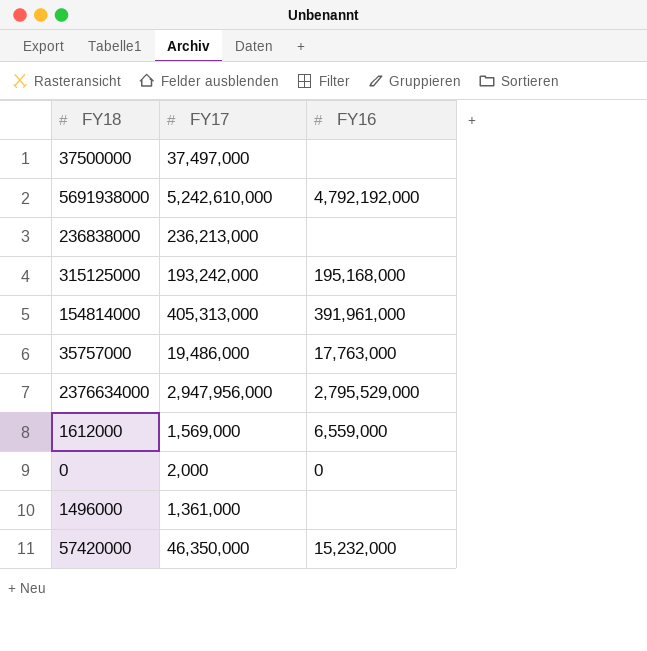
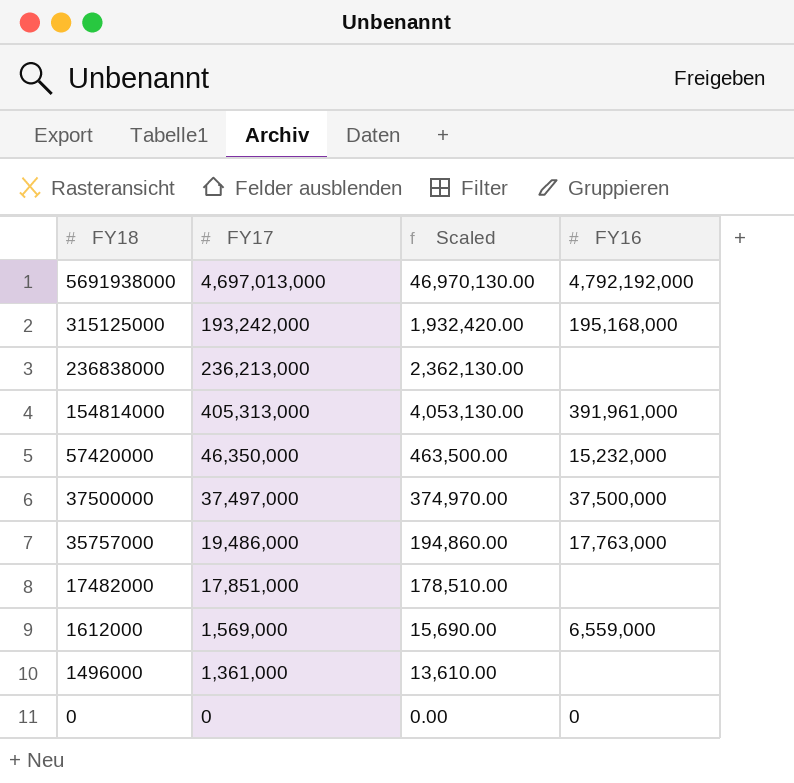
row order: none -> FY18 descending
column Scaled | formula: none -> [FY17] * 0.01
row 2376634000: 2,947,956,000 | 2,795,529,000 -> none
5691938000 | FY17: 5,242,610,000 -> 4,697,013,000
37500000 | FY16: none -> 37,500,000
row 17482000: none -> 17,851,000 | 178,510.00 | none
0 | FY17: 2,000 -> 0

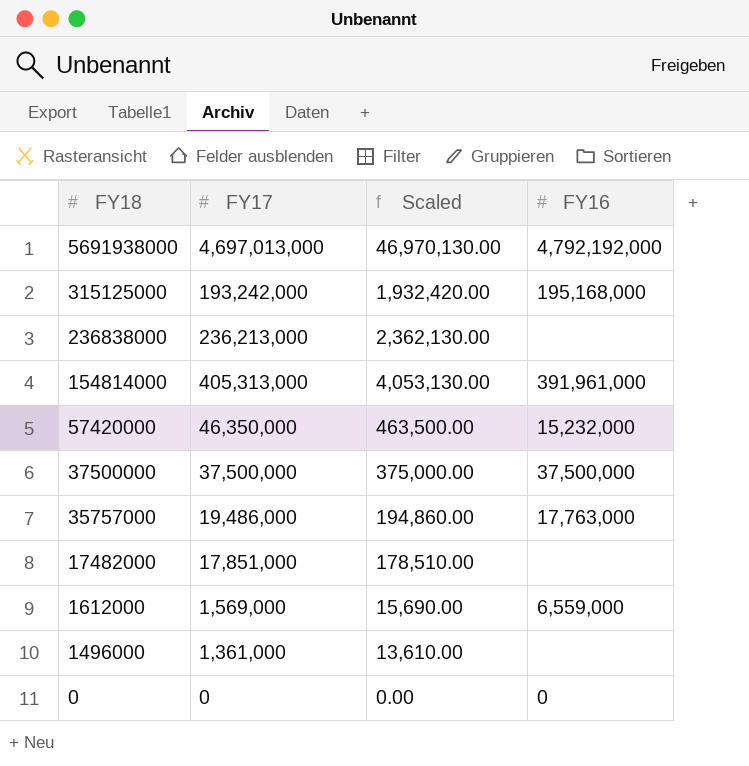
37500000 | FY17: 37,497,000 -> 37,500,000
37500000 | Scaled: 374,970.00 -> 375,000.00

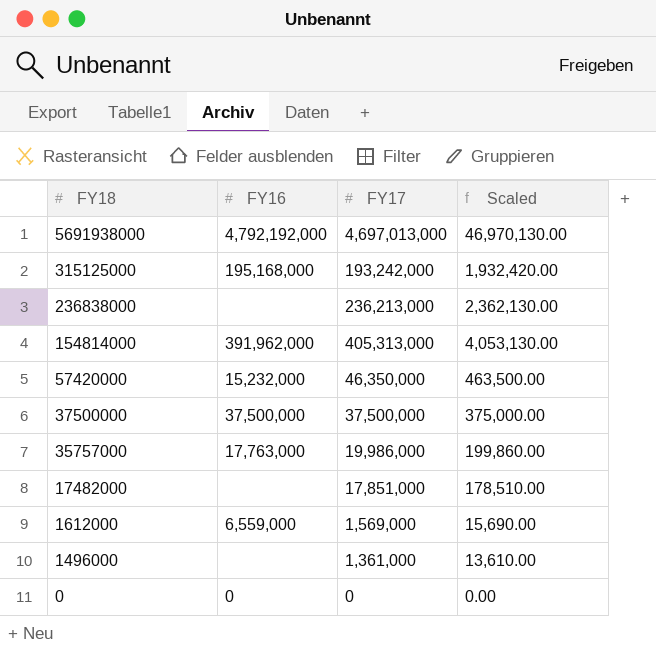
column FY16 | position: 4 -> 2
154814000 | FY16: 391,961,000 -> 391,962,000
35757000 | FY17: 19,486,000 -> 19,986,000
35757000 | Scaled: 194,860.00 -> 199,860.00

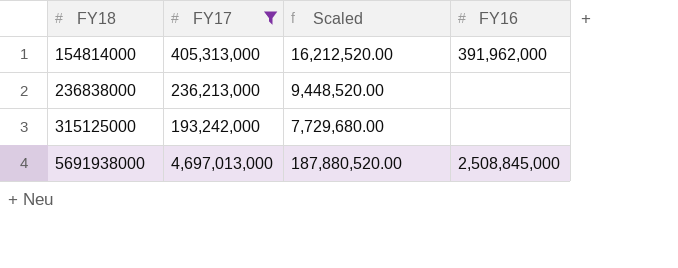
filter: none -> FY17 >= 193,242,000
row order: FY18 descending -> FY18 ascending
column Scaled | formula: [FY17] * 0.01 -> [FY17] * 0.04
column FY16 | position: 2 -> 4
315125000 | FY16: 195,168,000 -> none
5691938000 | FY16: 4,792,192,000 -> 2,508,845,000

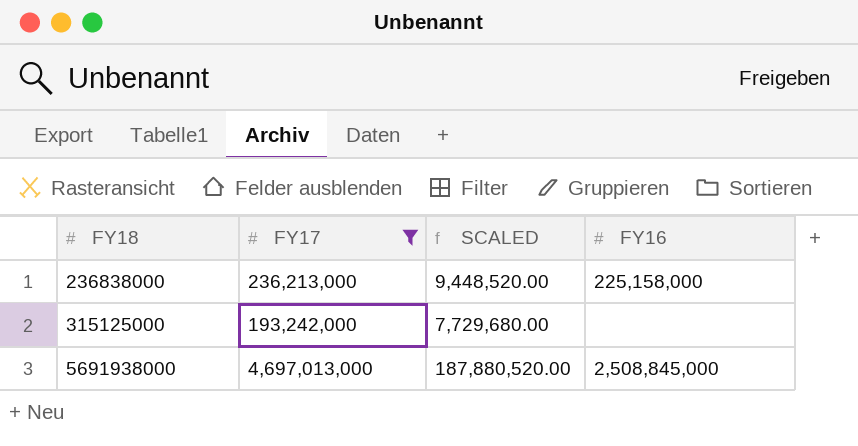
column name: Scaled -> SCALED
row 154814000: 405,313,000 | 16,212,520.00 | 391,962,000 -> none
236838000 | FY16: none -> 225,158,000

